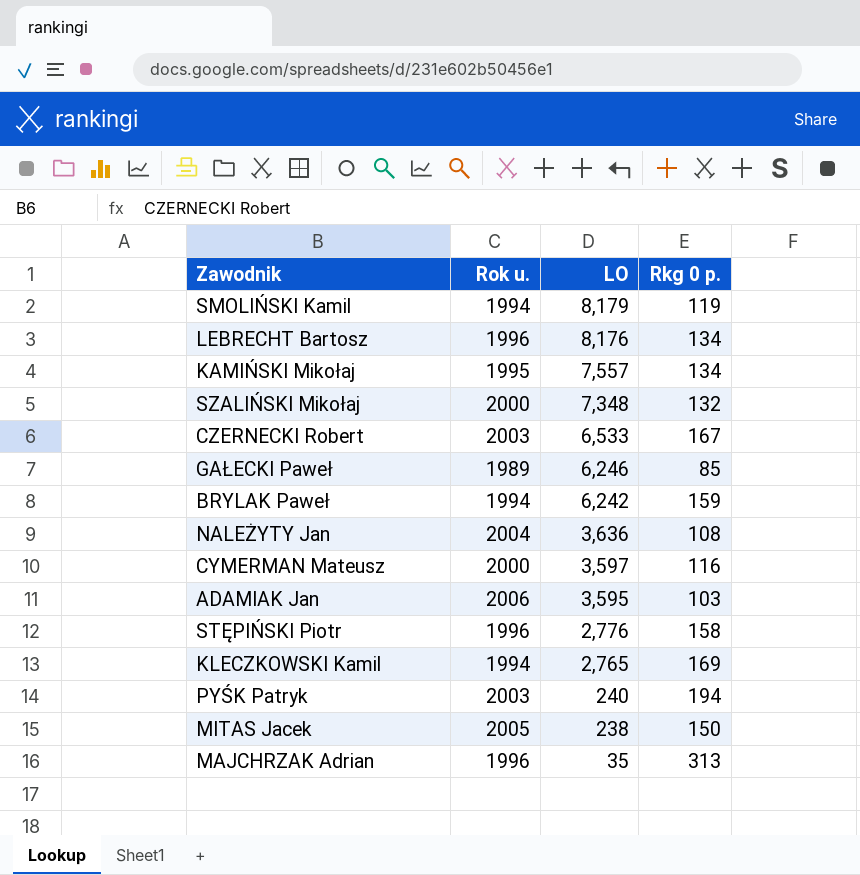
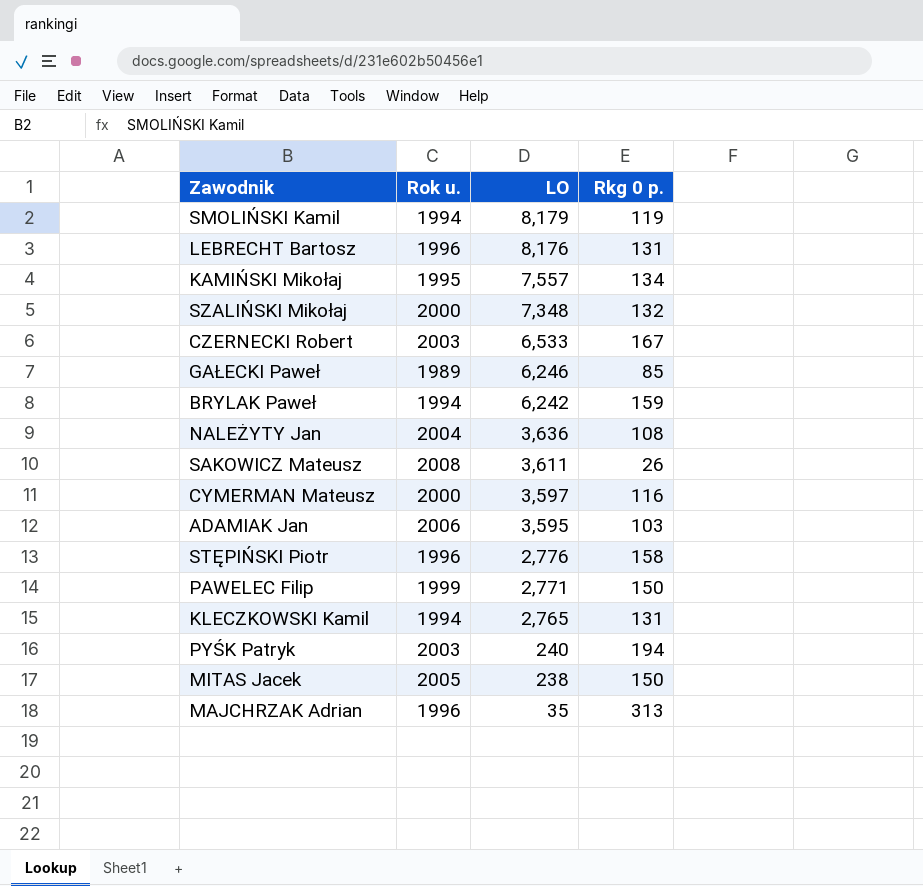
LEBRECHT Bartosz | Rkg 0 p.: 134 -> 131
row SAKOWICZ Mateusz: none -> 2008 | 3,611 | 26
row PAWELEC Filip: none -> 1999 | 2,771 | 150
KLECZKOWSKI Kamil | Rkg 0 p.: 169 -> 131

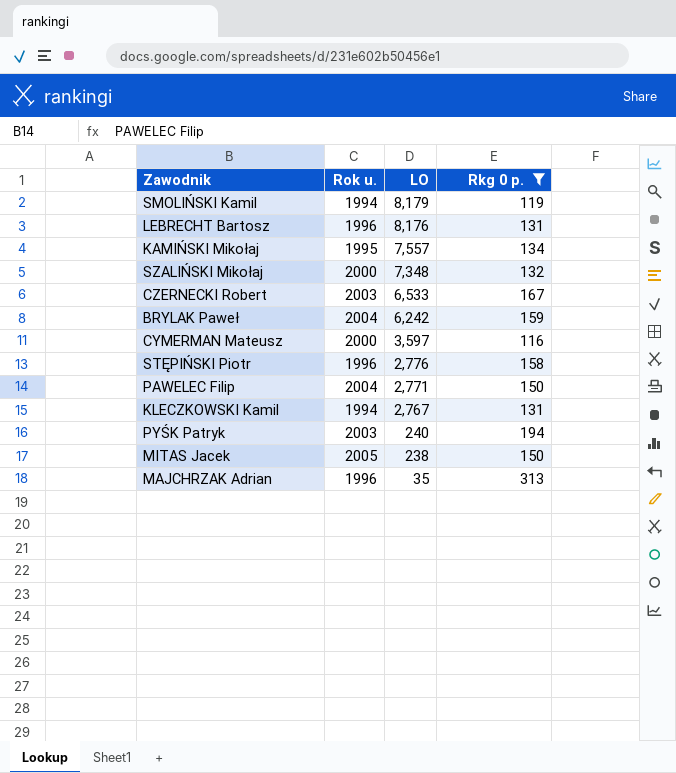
filter: none -> Rkg 0 p. >= 116
BRYLAK Paweł | Rok u.: 1994 -> 2004
PAWELEC Filip | Rok u.: 1999 -> 2004
KLECZKOWSKI Kamil | LO: 2,765 -> 2,767

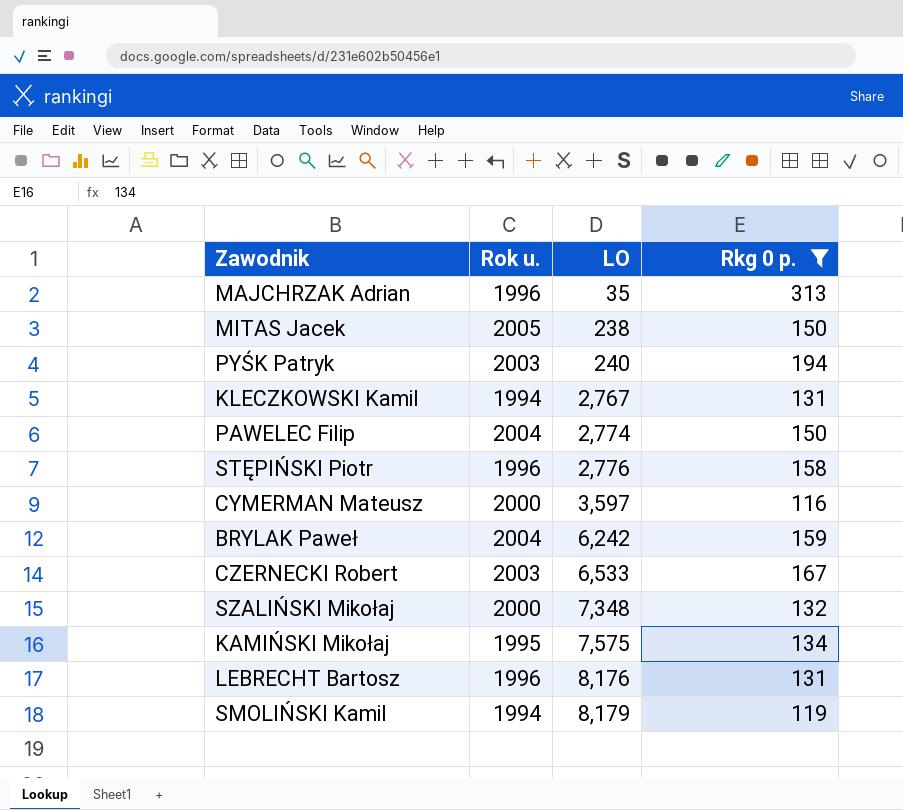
row order: LO descending -> LO ascending
PAWELEC Filip | LO: 2,771 -> 2,774
KAMIŃSKI Mikołaj | LO: 7,557 -> 7,575

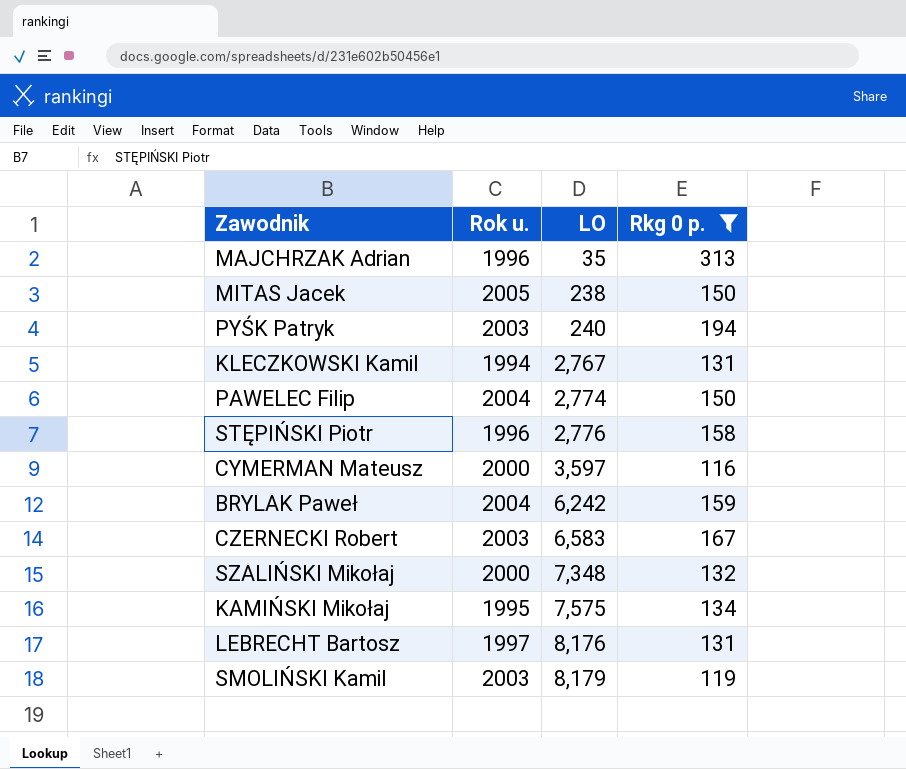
CZERNECKI Robert | LO: 6,533 -> 6,583
LEBRECHT Bartosz | Rok u.: 1996 -> 1997
SMOLIŃSKI Kamil | Rok u.: 1994 -> 2003

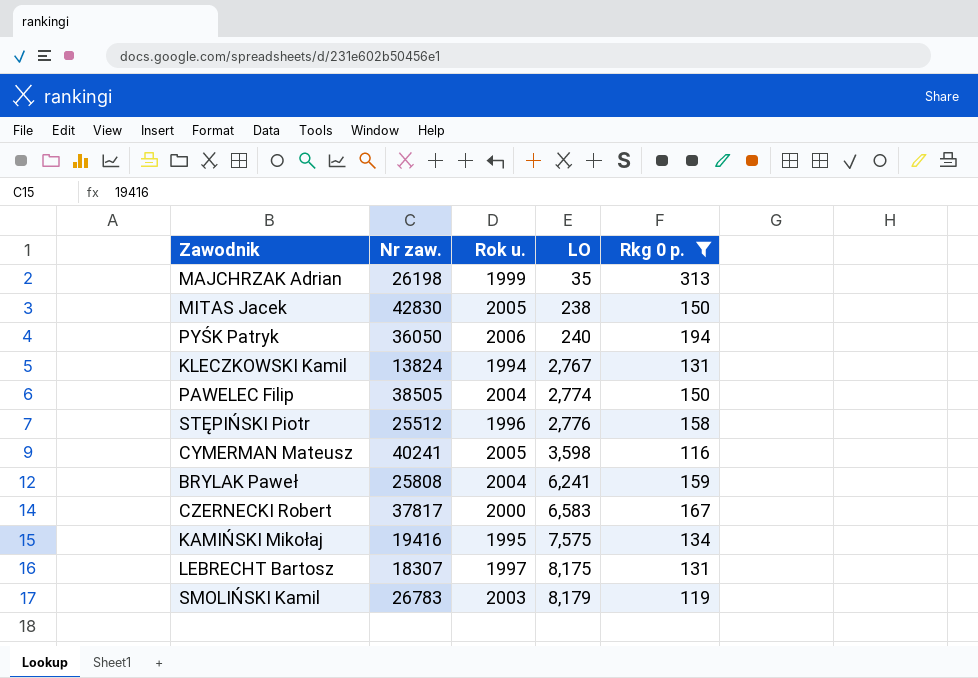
column Nr zaw. | position: none -> 2
row SZALIŃSKI Mikołaj: 2000 | 7,348 | 132 -> none
MAJCHRZAK Adrian | Rok u.: 1996 -> 1999
PYŚK Patryk | Rok u.: 2003 -> 2006
CYMERMAN Mateusz | Rok u.: 2000 -> 2005
CYMERMAN Mateusz | LO: 3,597 -> 3,598
BRYLAK Paweł | LO: 6,242 -> 6,241
CZERNECKI Robert | Rok u.: 2003 -> 2000
LEBRECHT Bartosz | LO: 8,176 -> 8,175

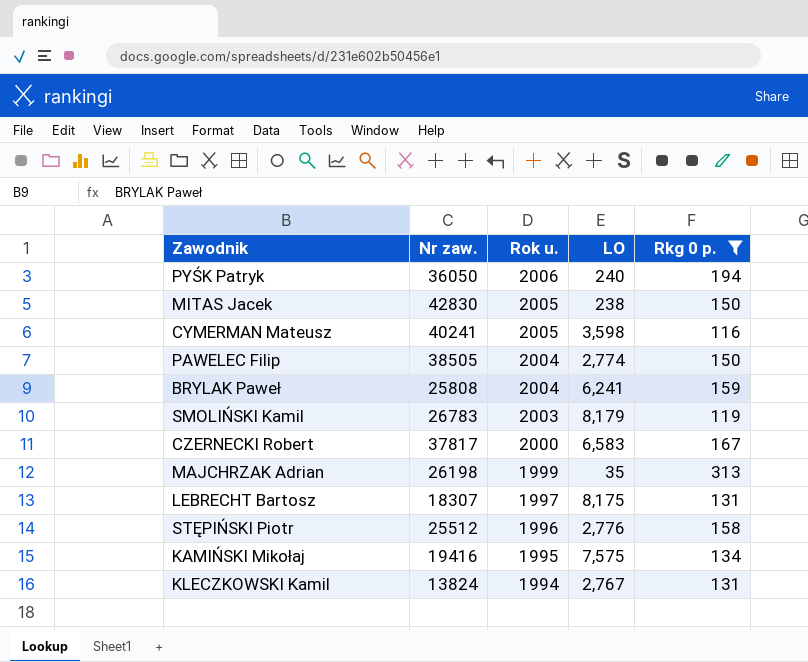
row order: LO ascending -> Rok u. descending

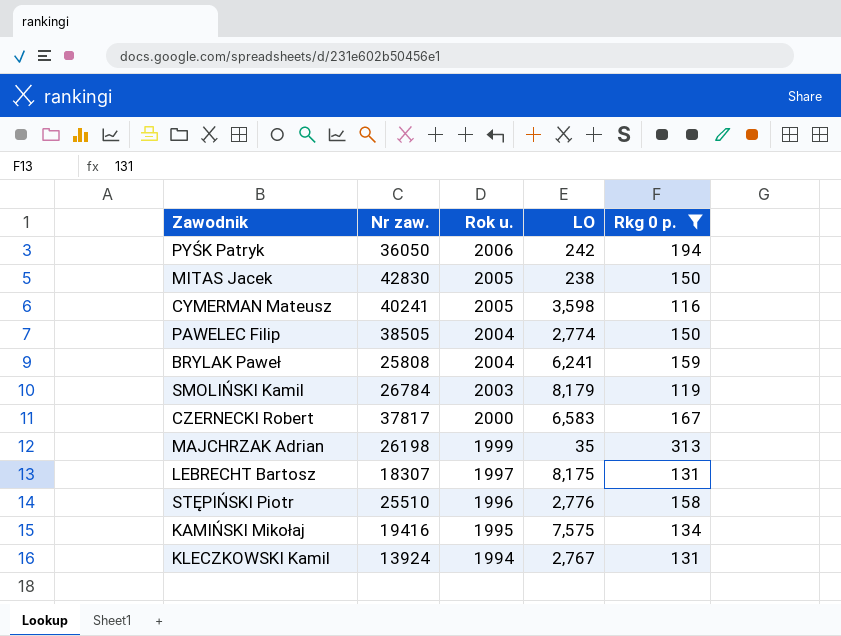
PYŚK Patryk | LO: 240 -> 242
SMOLIŃSKI Kamil | Nr zaw.: 26783 -> 26784
STĘPIŃSKI Piotr | Nr zaw.: 25512 -> 25510
KLECZKOWSKI Kamil | Nr zaw.: 13824 -> 13924

